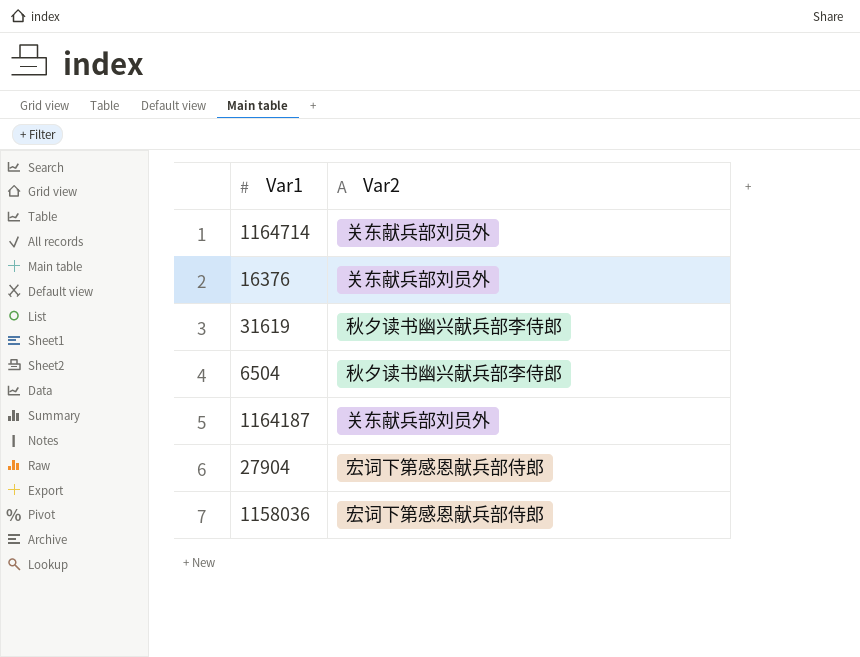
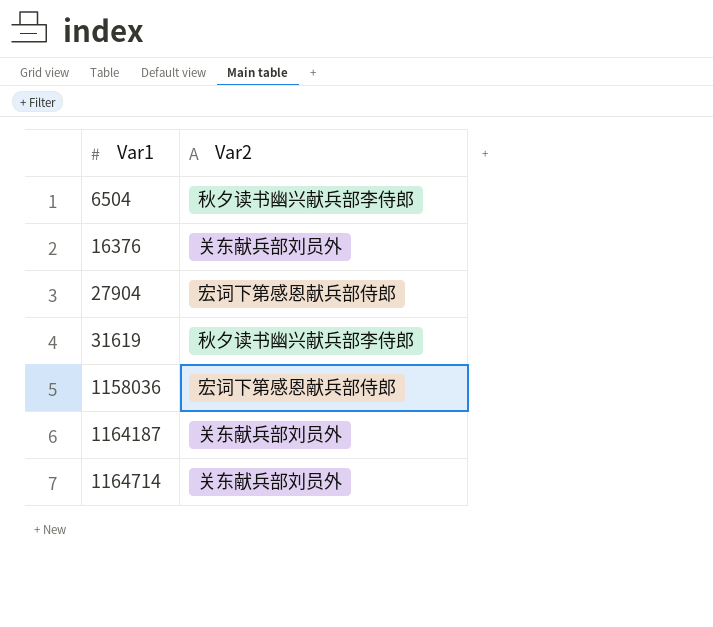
row order: none -> Var1 ascending

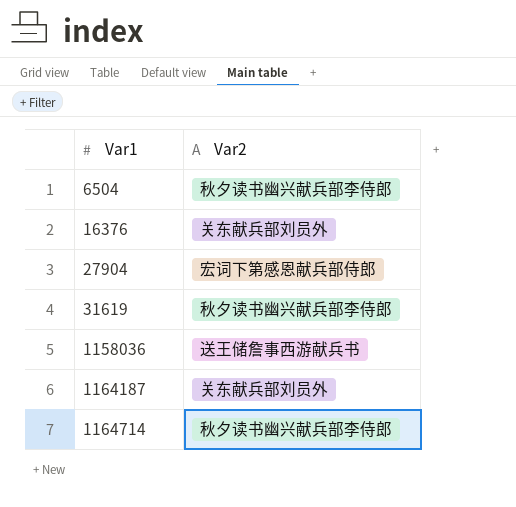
1158036 | Var2: 宏词下第感恩献兵部侍郎 -> 送王储詹事西游献兵书
1164714 | Var2: 关东献兵部刘员外 -> 秋夕读书幽兴献兵部李侍郎

